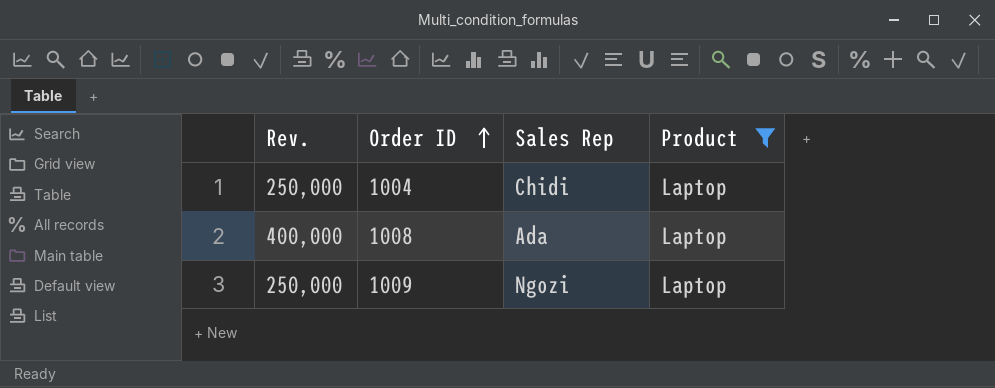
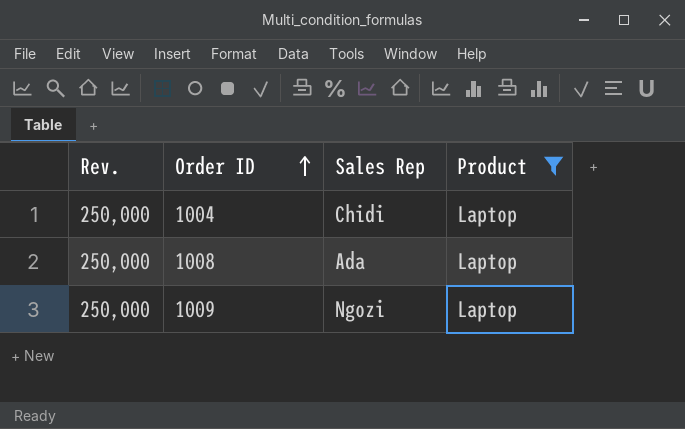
1008 | Rev.: 400,000 -> 250,000

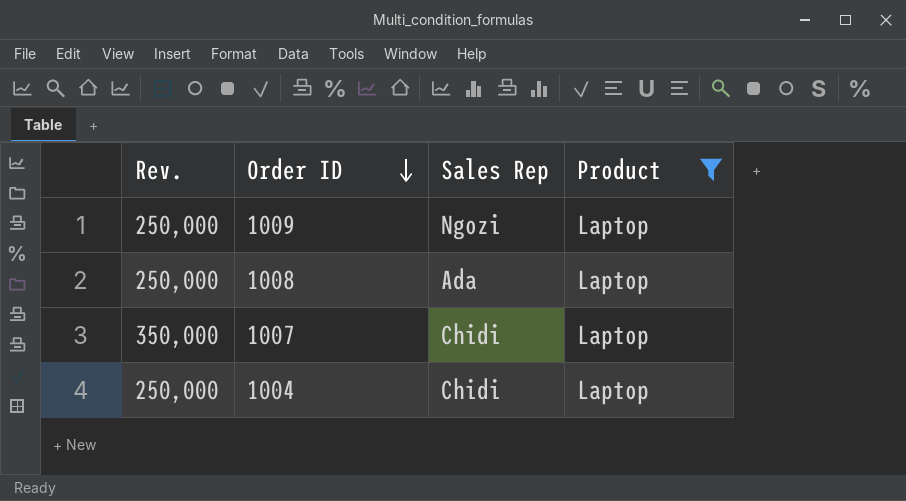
row order: Order ID ascending -> Order ID descending
row 1007: none -> 350,000 | Chidi | Laptop

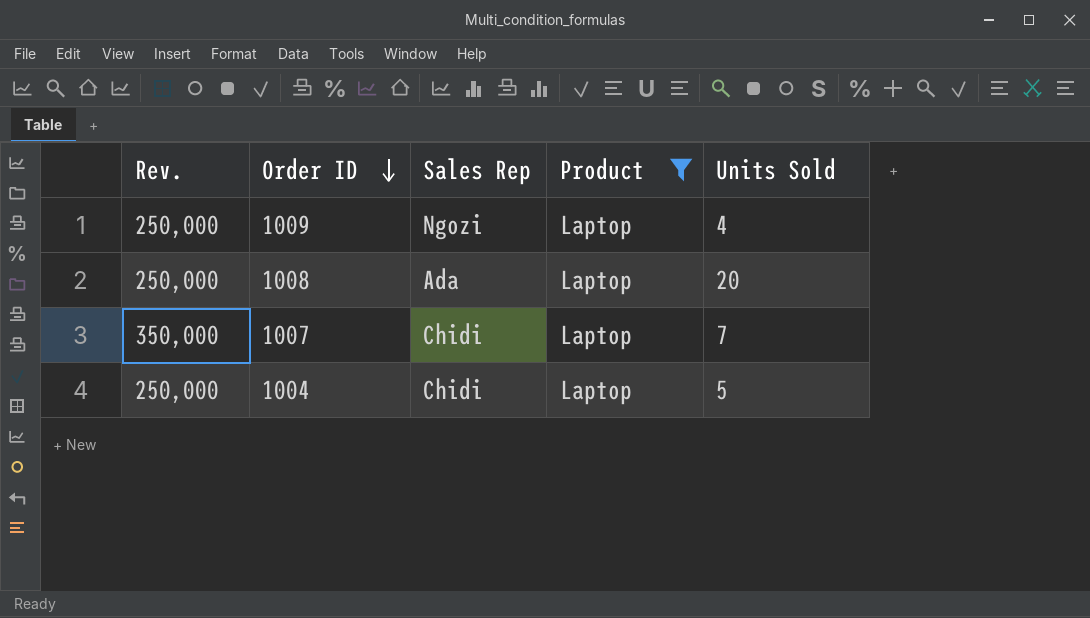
column Units Sold | position: none -> 5

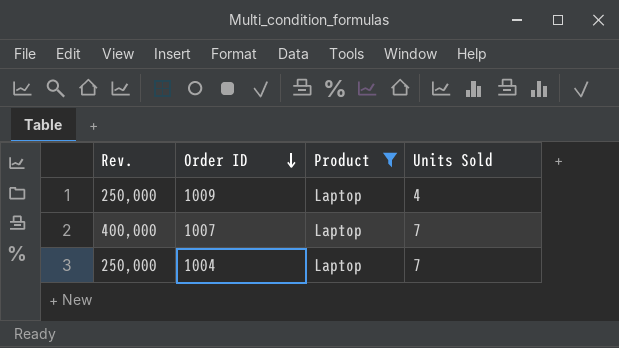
column Sales Rep | position: 3 -> none
row 1008: 250,000 | Ada | Laptop | 20 -> none
1007 | Rev.: 350,000 -> 400,000
1004 | Units Sold: 5 -> 7

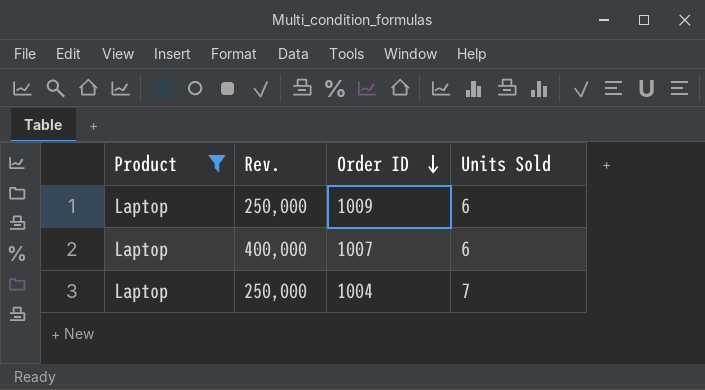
column Product | position: 3 -> 1
1009 | Units Sold: 4 -> 6
1007 | Units Sold: 7 -> 6

